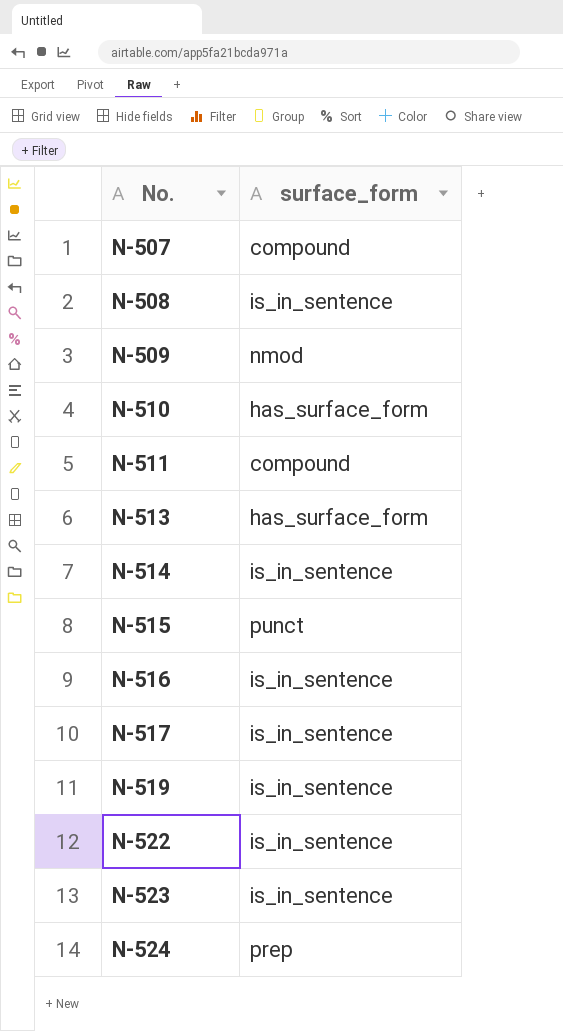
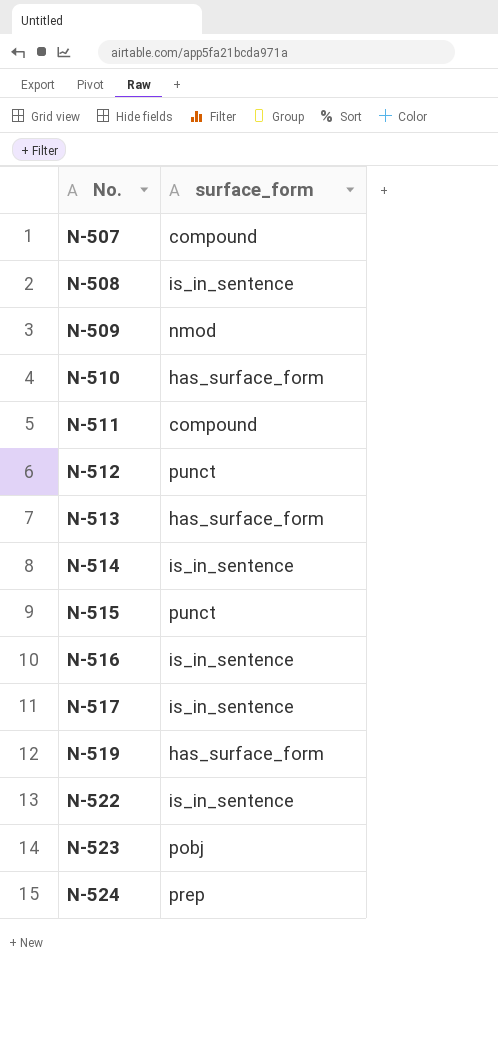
row N-512: none -> punct
N-519 | surface_form: is_in_sentence -> has_surface_form
N-523 | surface_form: is_in_sentence -> pobj

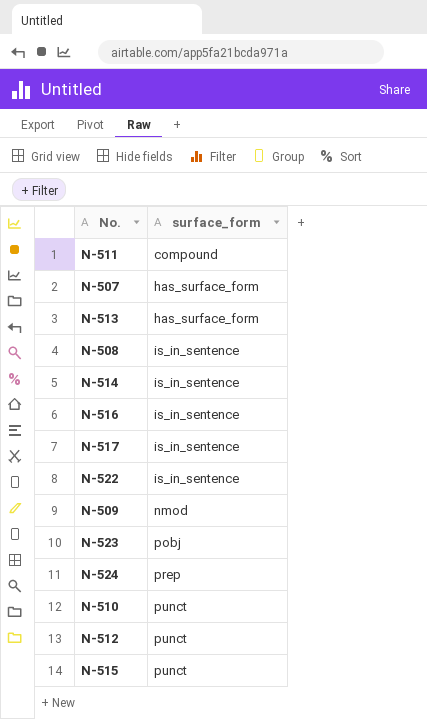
row order: No. ascending -> surface_form ascending
row N-519: has_surface_form -> none
N-507 | surface_form: compound -> has_surface_form
N-510 | surface_form: has_surface_form -> punct

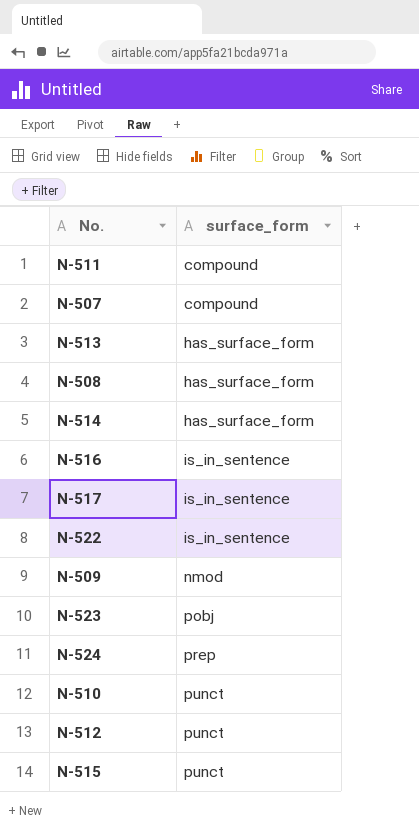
N-507 | surface_form: has_surface_form -> compound
N-508 | surface_form: is_in_sentence -> has_surface_form
N-514 | surface_form: is_in_sentence -> has_surface_form

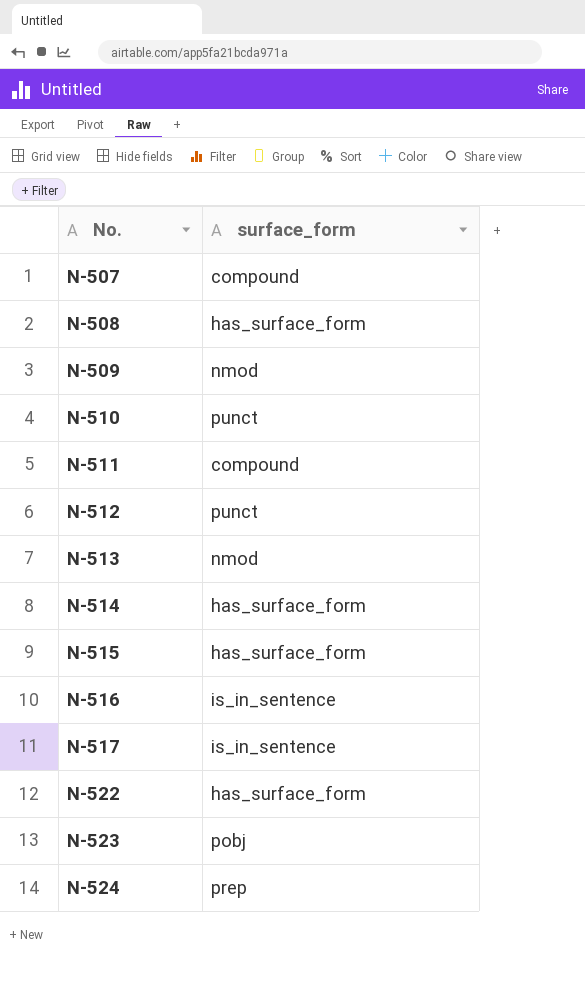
row order: surface_form ascending -> No. ascending
N-513 | surface_form: has_surface_form -> nmod
N-515 | surface_form: punct -> has_surface_form
N-522 | surface_form: is_in_sentence -> has_surface_form

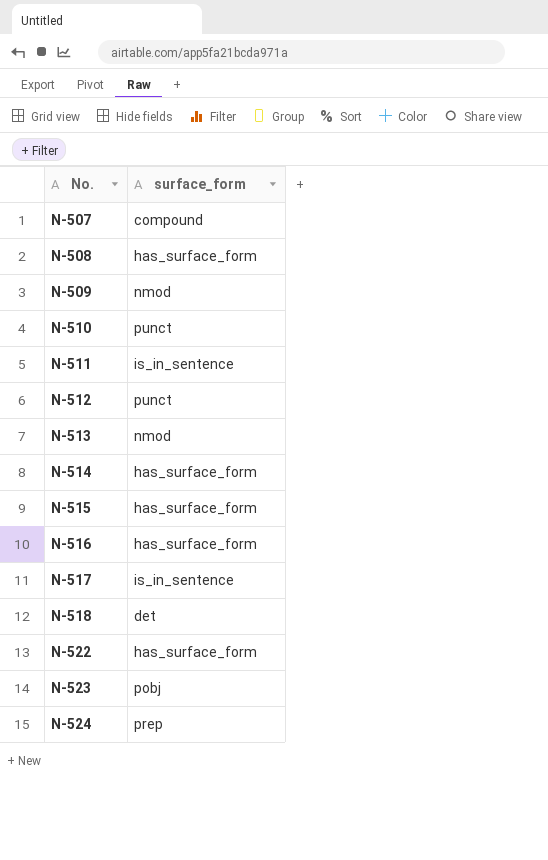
N-511 | surface_form: compound -> is_in_sentence
N-516 | surface_form: is_in_sentence -> has_surface_form
row N-518: none -> det

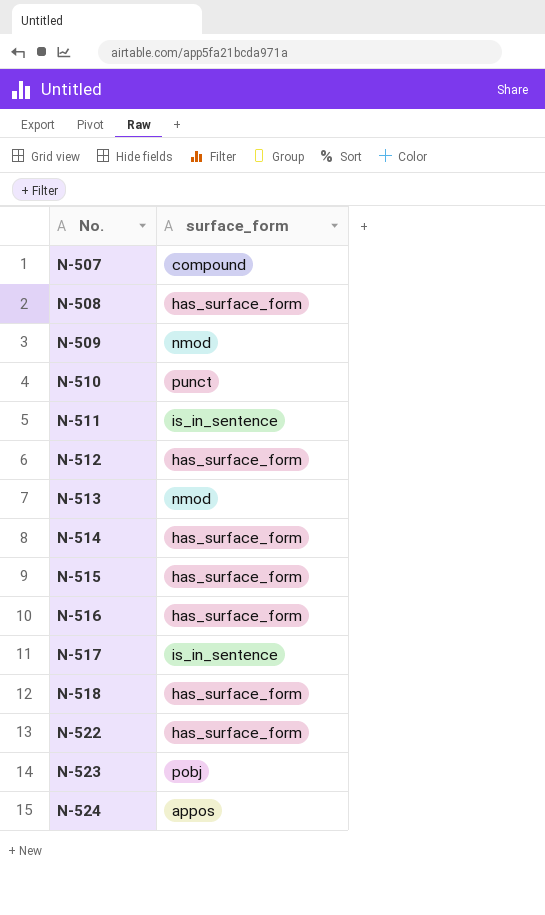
N-512 | surface_form: punct -> has_surface_form
N-518 | surface_form: det -> has_surface_form
N-524 | surface_form: prep -> appos

